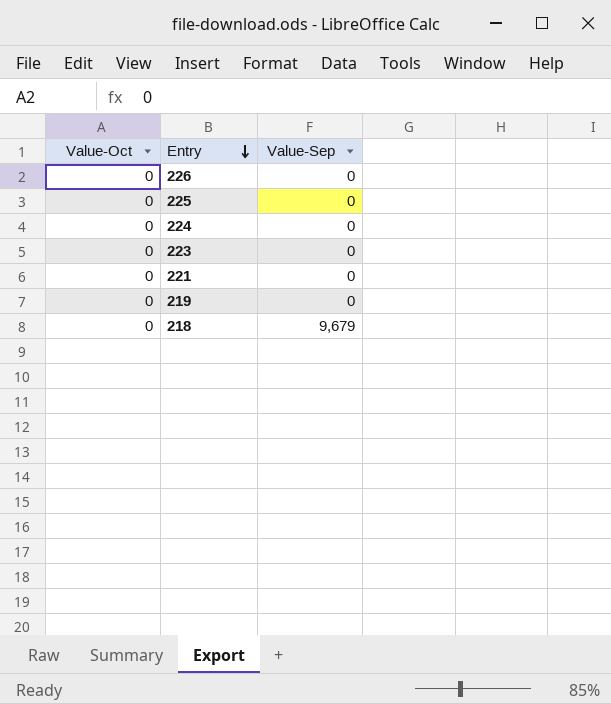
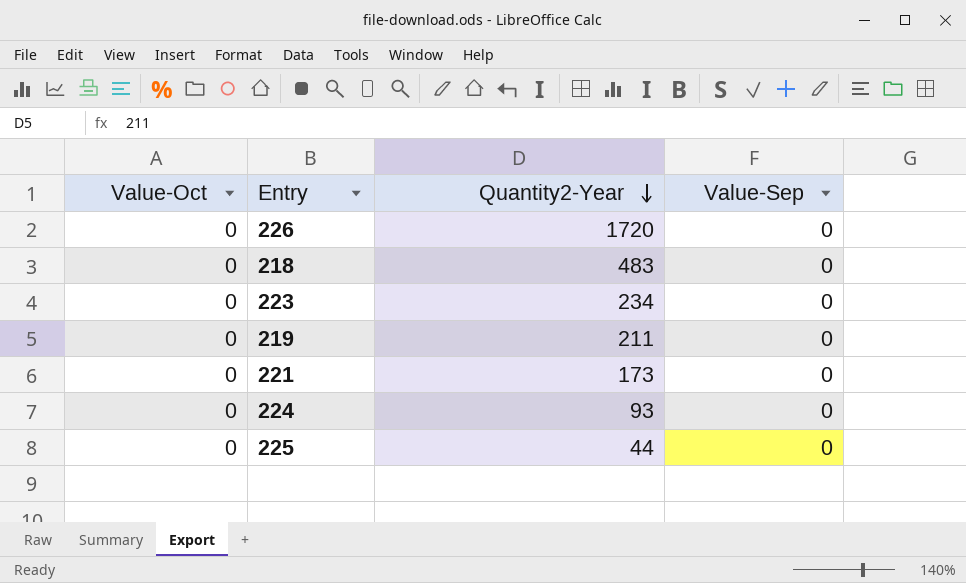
row order: Entry descending -> Quantity2-Year descending
column Quantity2-Year | position: none -> 3
218 | Value-Sep: 9,679 -> 0

